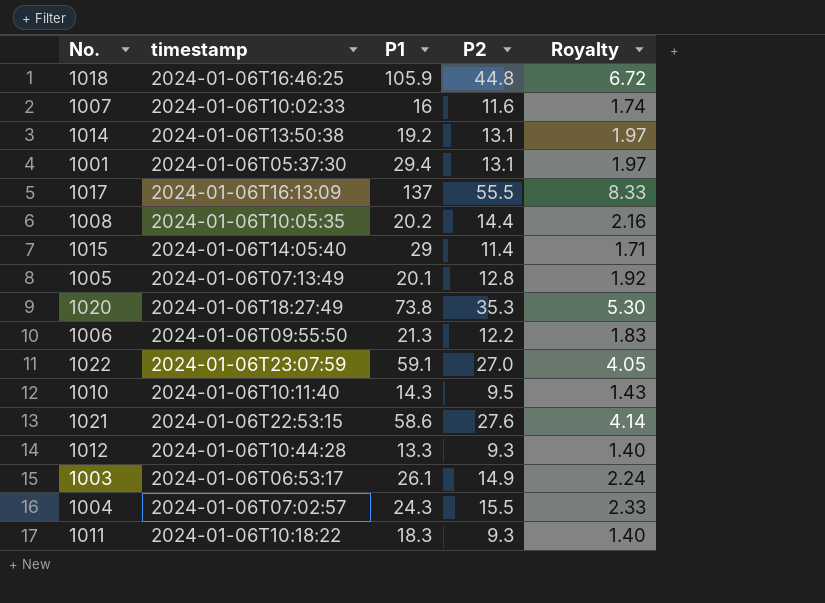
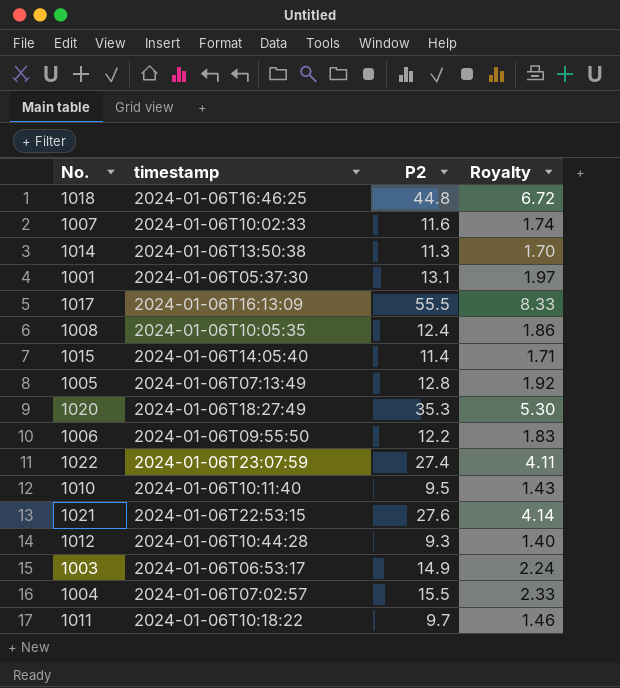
column P1 | position: 3 -> none
1014 | P2: 13.1 -> 11.3
1014 | Royalty: 1.97 -> 1.70
1008 | P2: 14.4 -> 12.4
1008 | Royalty: 2.16 -> 1.86
1022 | P2: 27.0 -> 27.4
1022 | Royalty: 4.05 -> 4.11
1011 | P2: 9.3 -> 9.7
1011 | Royalty: 1.40 -> 1.46

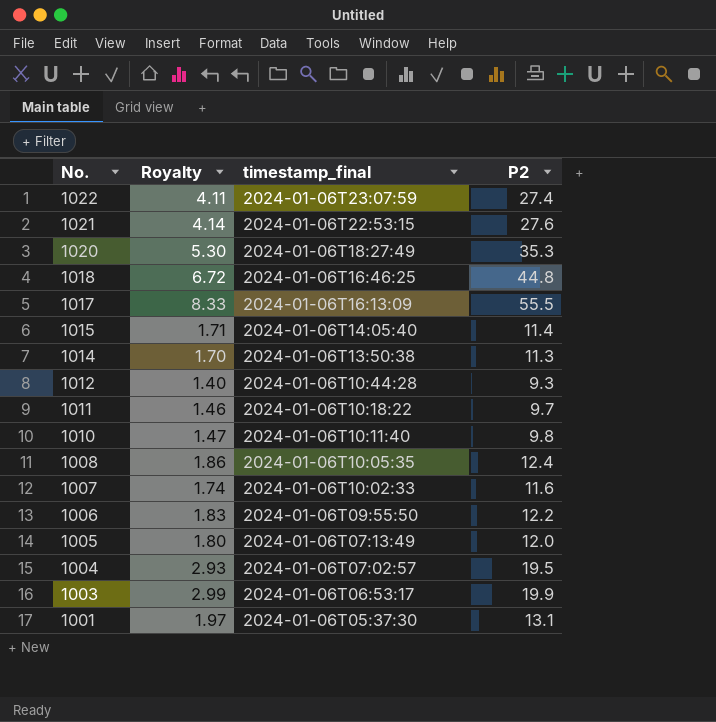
row order: none -> No. descending
column Royalty | position: 4 -> 2
column name: timestamp -> timestamp_final
1010 | Royalty: 1.43 -> 1.47
1010 | P2: 9.5 -> 9.8
1005 | Royalty: 1.92 -> 1.80
1005 | P2: 12.8 -> 12.0
1004 | Royalty: 2.33 -> 2.93
1004 | P2: 15.5 -> 19.5
1003 | Royalty: 2.24 -> 2.99
1003 | P2: 14.9 -> 19.9

